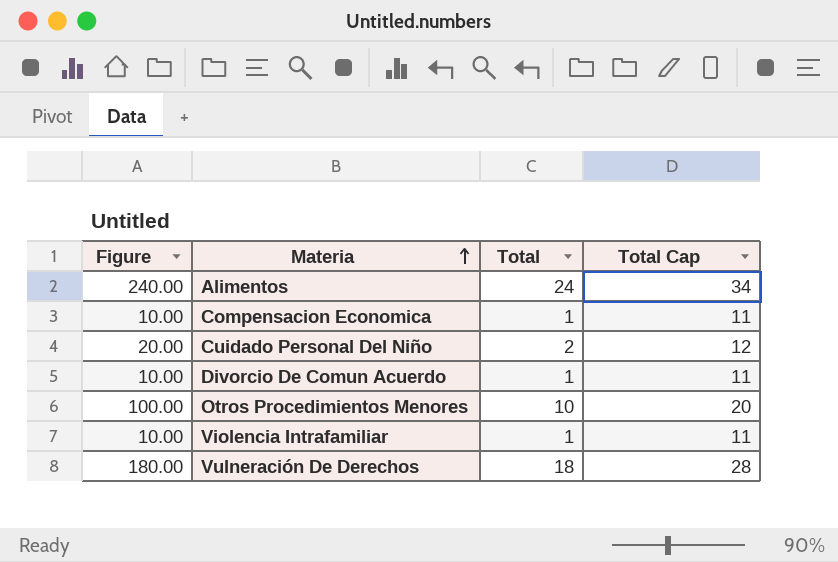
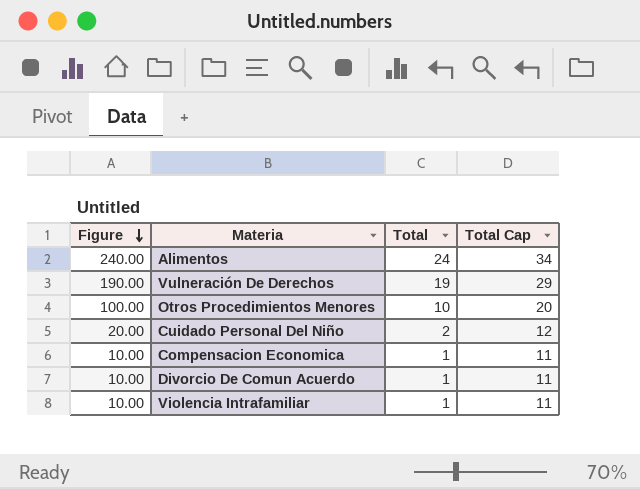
row order: Materia ascending -> Figure descending
Vulneración De Derechos | Figure: 180.00 -> 190.00
Vulneración De Derechos | Total: 18 -> 19
Vulneración De Derechos | Total Cap: 28 -> 29

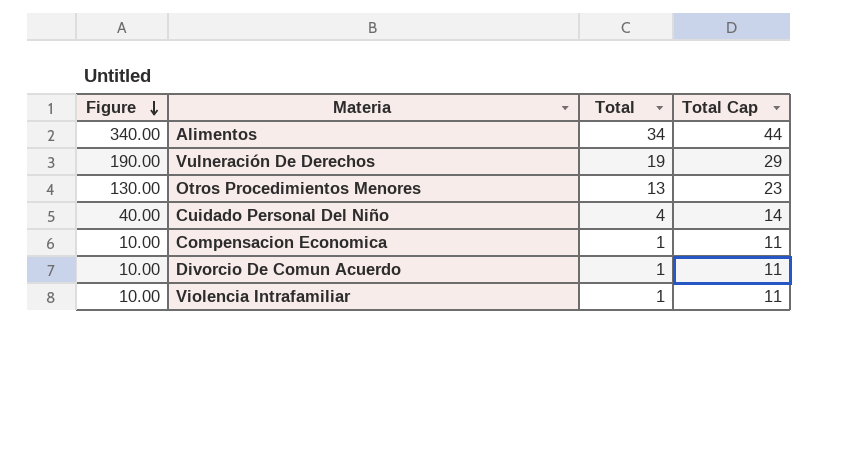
Alimentos | Figure: 240.00 -> 340.00
Alimentos | Total: 24 -> 34
Alimentos | Total Cap: 34 -> 44
Otros Procedimientos Menores | Figure: 100.00 -> 130.00
Otros Procedimientos Menores | Total: 10 -> 13
Otros Procedimientos Menores | Total Cap: 20 -> 23
Cuidado Personal Del Niño | Figure: 20.00 -> 40.00
Cuidado Personal Del Niño | Total: 2 -> 4
Cuidado Personal Del Niño | Total Cap: 12 -> 14

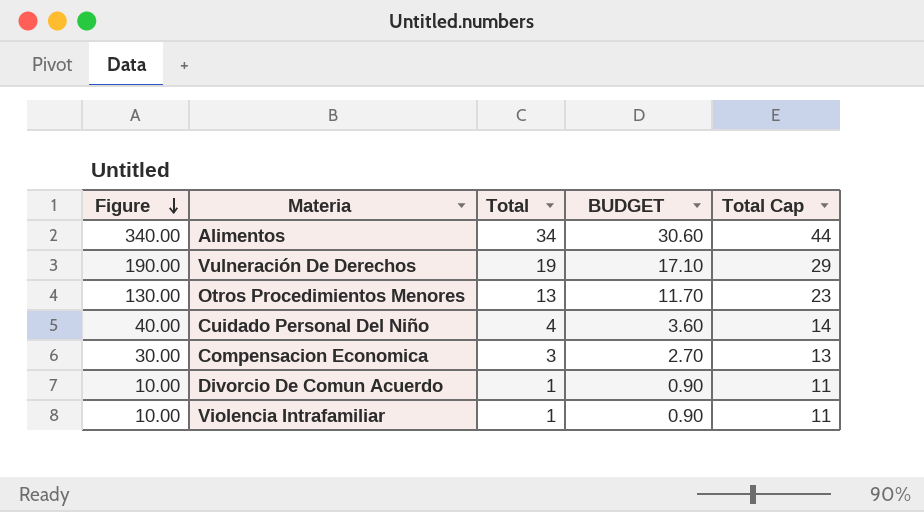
column BUDGET | formula: none -> [Total] * 0.9
Compensacion Economica | Figure: 10.00 -> 30.00
Compensacion Economica | Total: 1 -> 3
Compensacion Economica | Total Cap: 11 -> 13

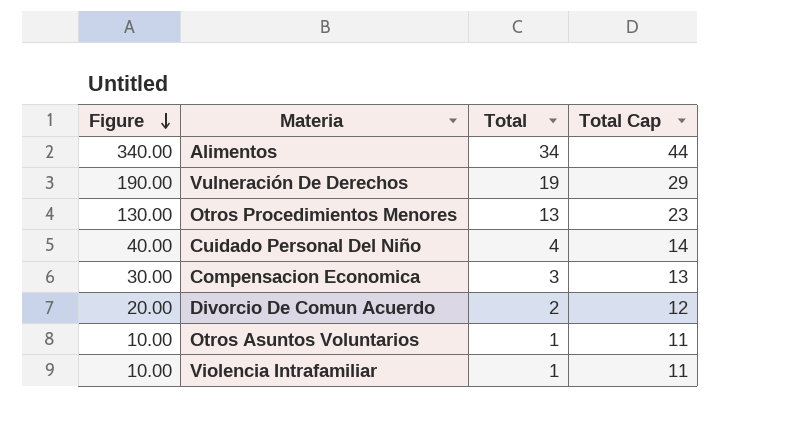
column BUDGET | formula: [Total] * 0.9 -> none
Divorcio De Comun Acuerdo | Figure: 10.00 -> 20.00
Divorcio De Comun Acuerdo | Total: 1 -> 2
Divorcio De Comun Acuerdo | Total Cap: 11 -> 12
row Otros Asuntos Voluntarios: none -> 10.00 | 1 | 11

